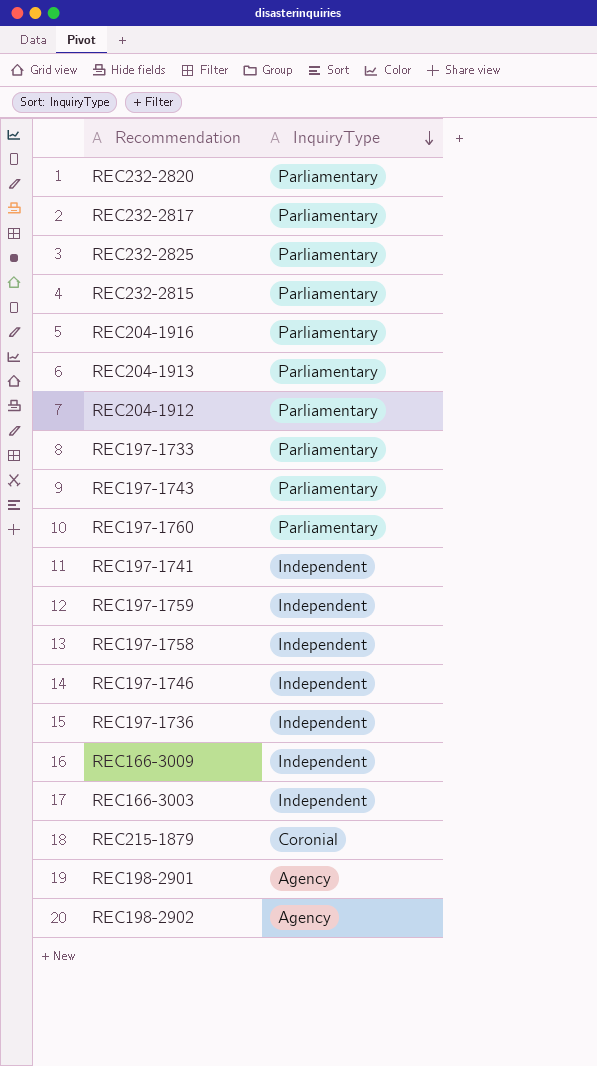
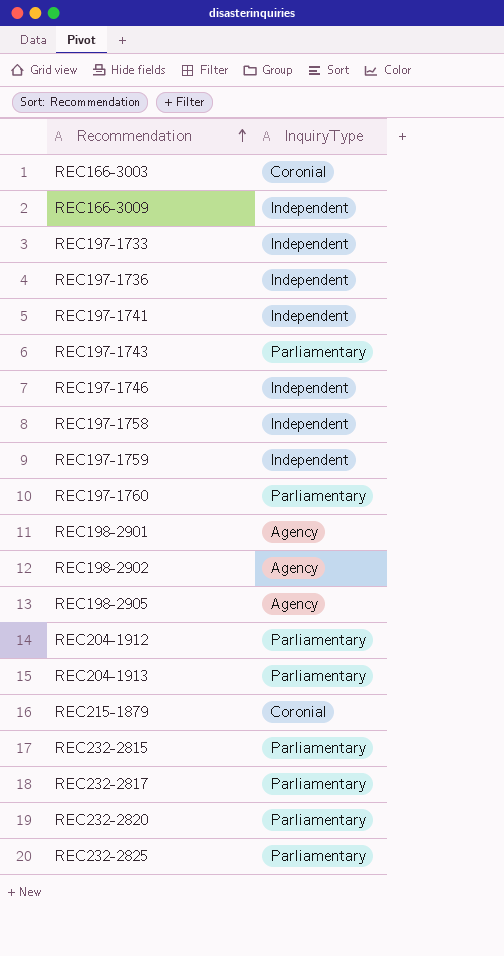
row order: InquiryType descending -> Recommendation ascending
row REC204-1916: Parliamentary -> none
REC166-3003 | InquiryType: Independent -> Coronial
REC197-1733 | InquiryType: Parliamentary -> Independent
row REC198-2905: none -> Agency

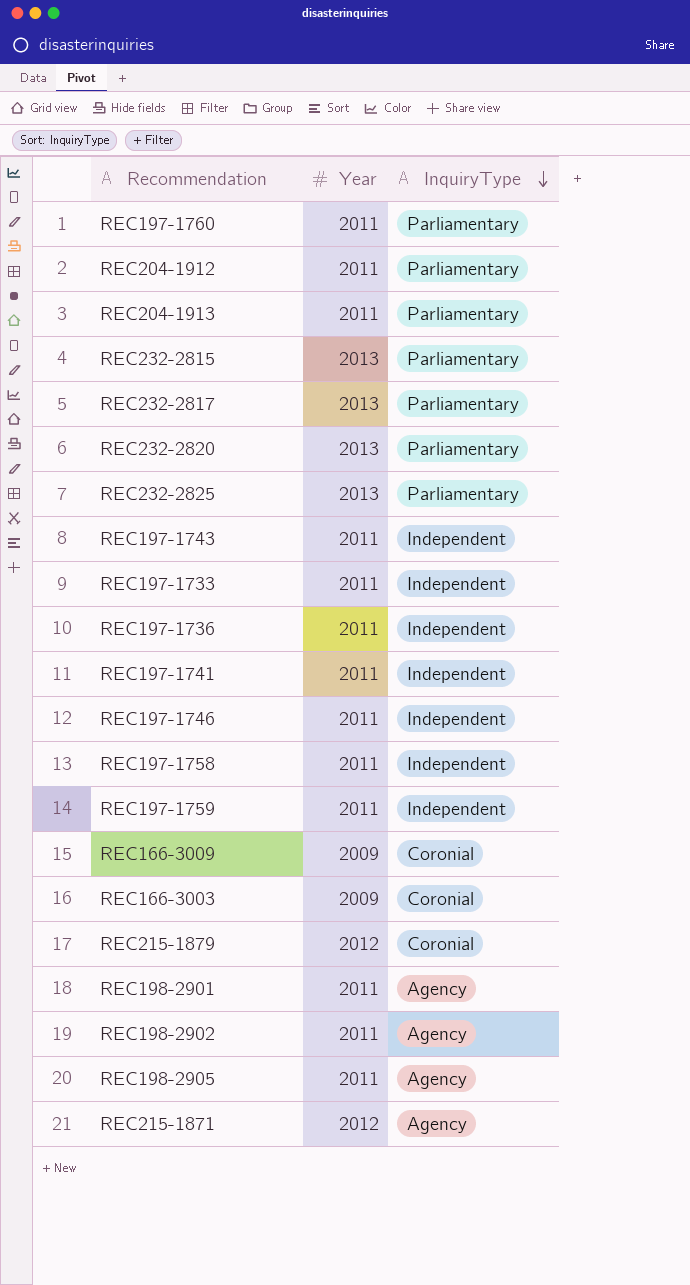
row order: Recommendation ascending -> InquiryType descending
column Year | position: none -> 2
REC197-1743 | InquiryType: Parliamentary -> Independent
REC166-3009 | InquiryType: Independent -> Coronial
row REC215-1871: none -> 2012 | Agency

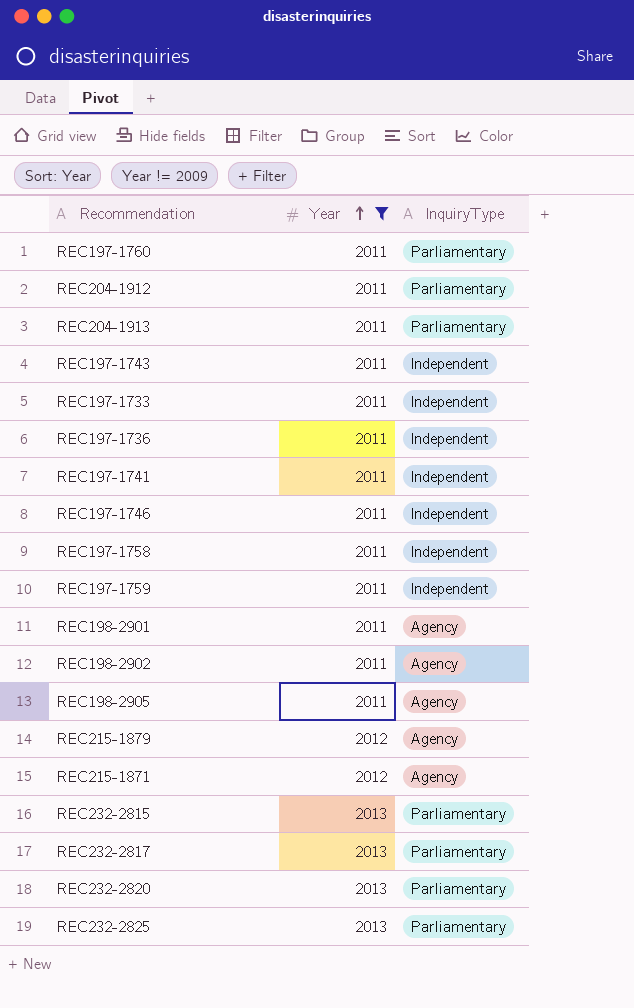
filter: none -> Year != 2009
row order: InquiryType descending -> Year ascending
REC215-1879 | InquiryType: Coronial -> Agency

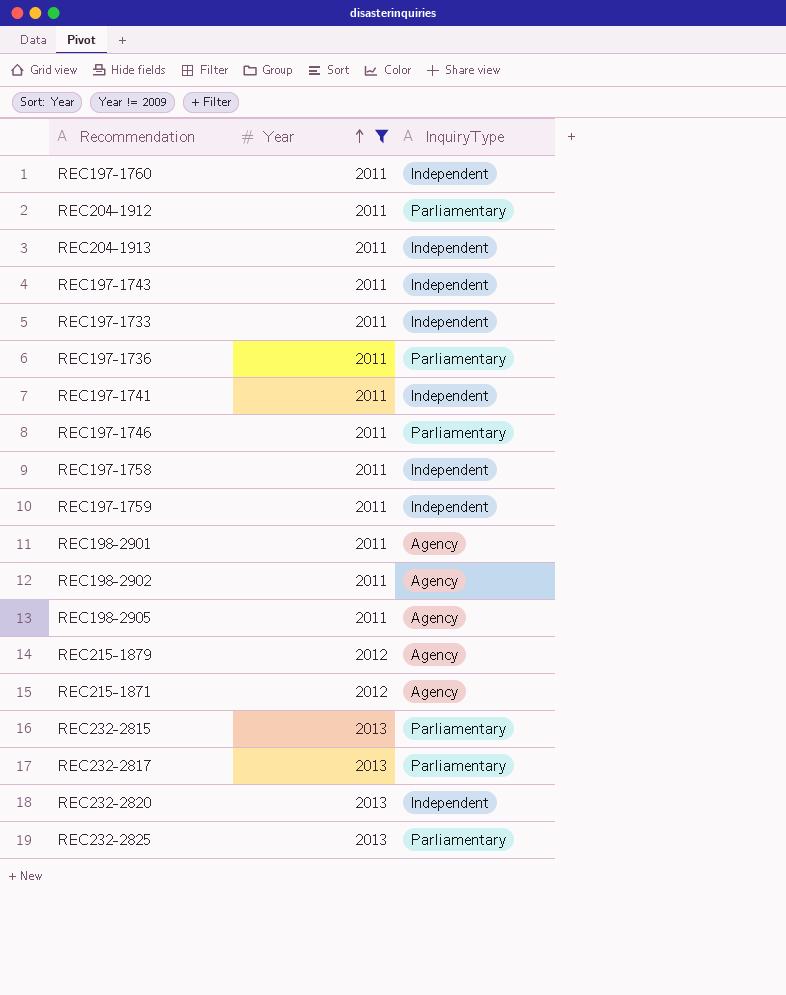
REC197-1760 | InquiryType: Parliamentary -> Independent
REC204-1913 | InquiryType: Parliamentary -> Independent
REC197-1736 | InquiryType: Independent -> Parliamentary
REC197-1746 | InquiryType: Independent -> Parliamentary
REC232-2820 | InquiryType: Parliamentary -> Independent

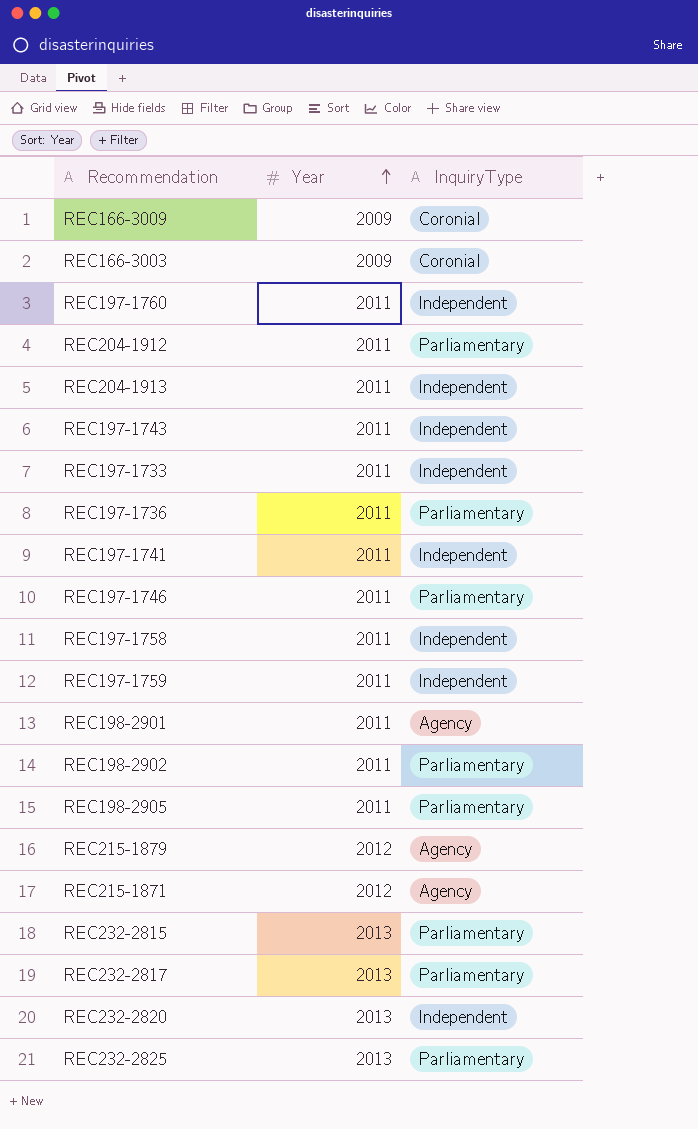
filter: Year != 2009 -> none
REC198-2902 | InquiryType: Agency -> Parliamentary
REC198-2905 | InquiryType: Agency -> Parliamentary

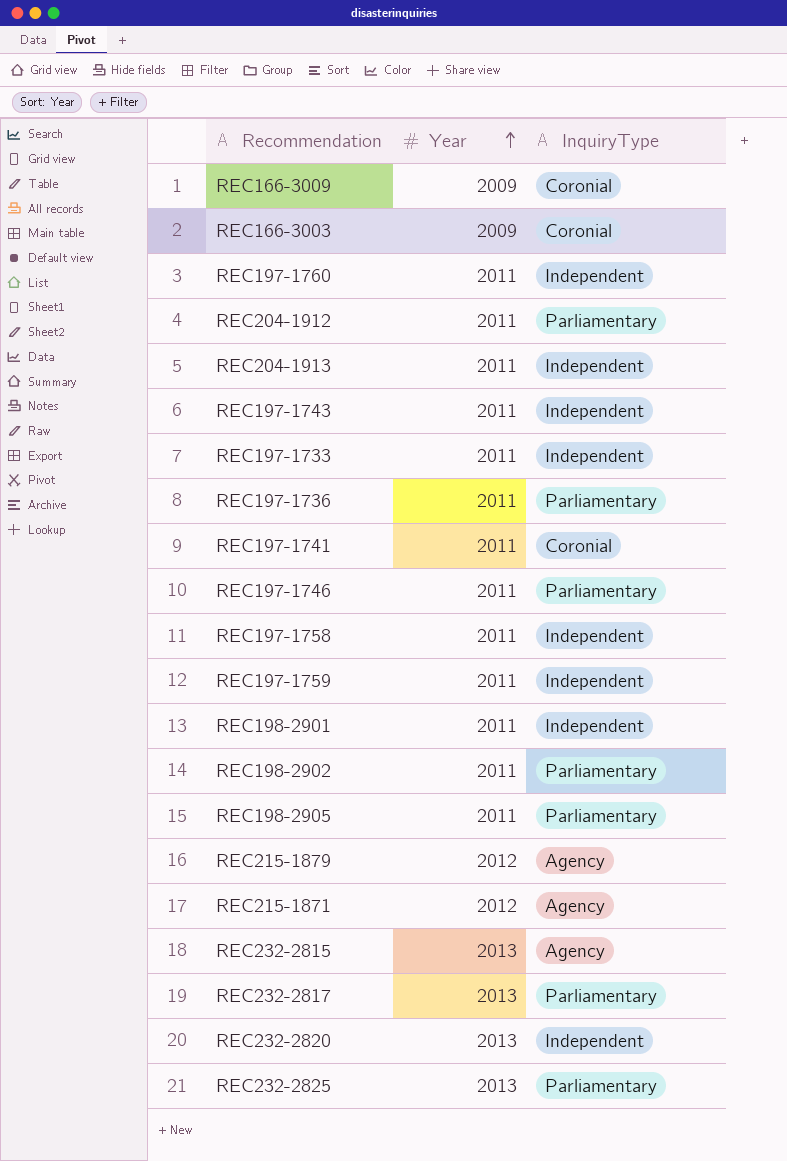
REC197-1741 | InquiryType: Independent -> Coronial
REC198-2901 | InquiryType: Agency -> Independent
REC232-2815 | InquiryType: Parliamentary -> Agency

